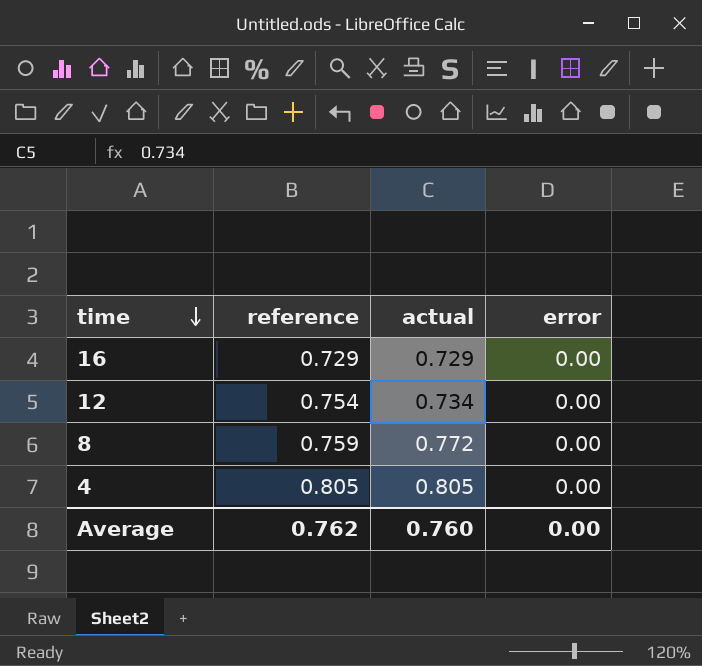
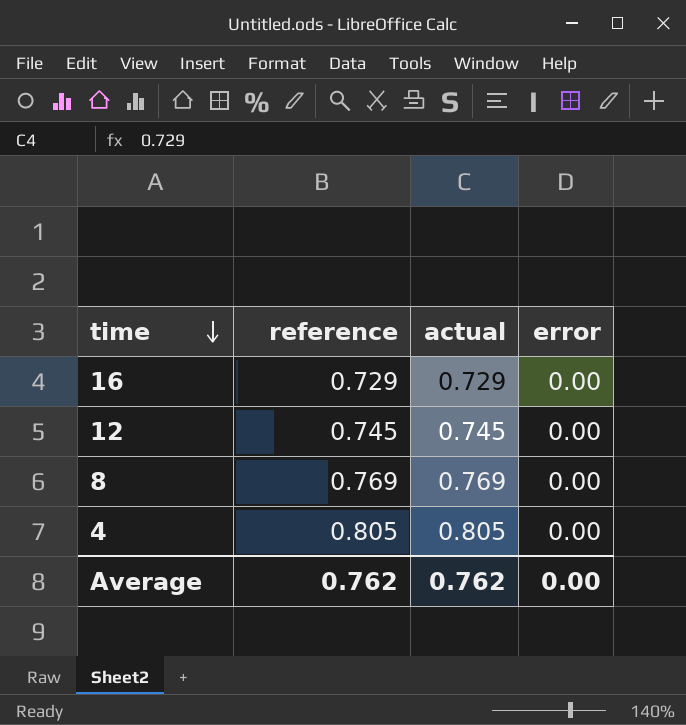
12 | reference: 0.754 -> 0.745
12 | actual: 0.734 -> 0.745
8 | reference: 0.759 -> 0.769
8 | actual: 0.772 -> 0.769
Average | actual: 0.760 -> 0.762

